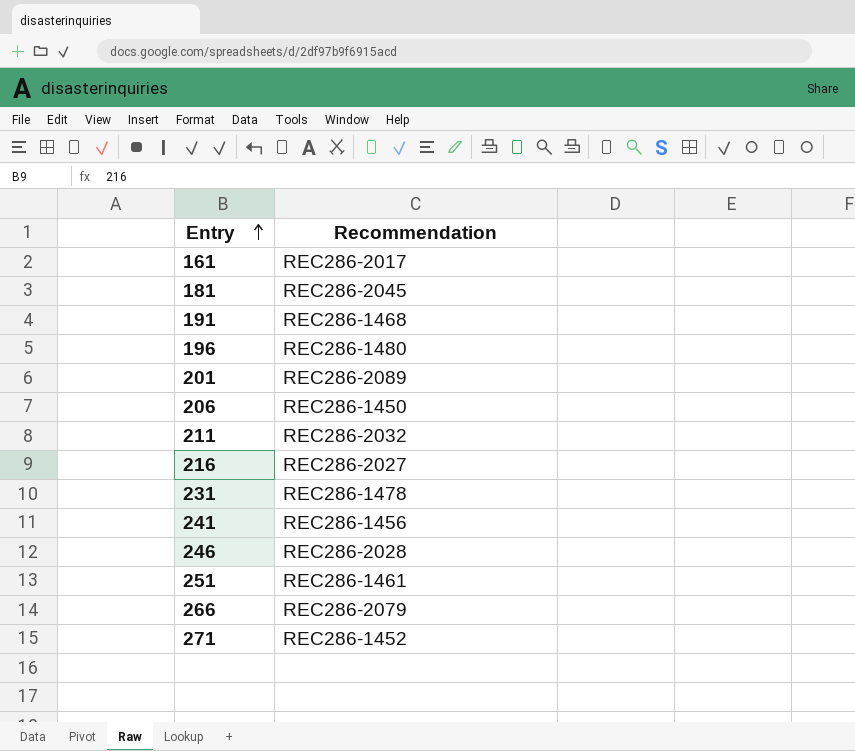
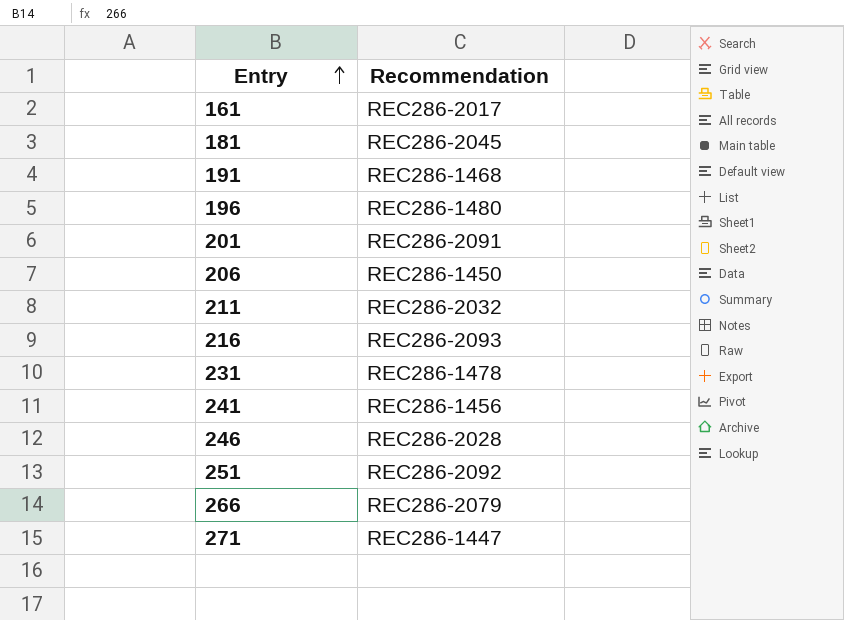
201 | Recommendation: REC286-2089 -> REC286-2091
216 | Recommendation: REC286-2027 -> REC286-2093
251 | Recommendation: REC286-1461 -> REC286-2092
271 | Recommendation: REC286-1452 -> REC286-1447

